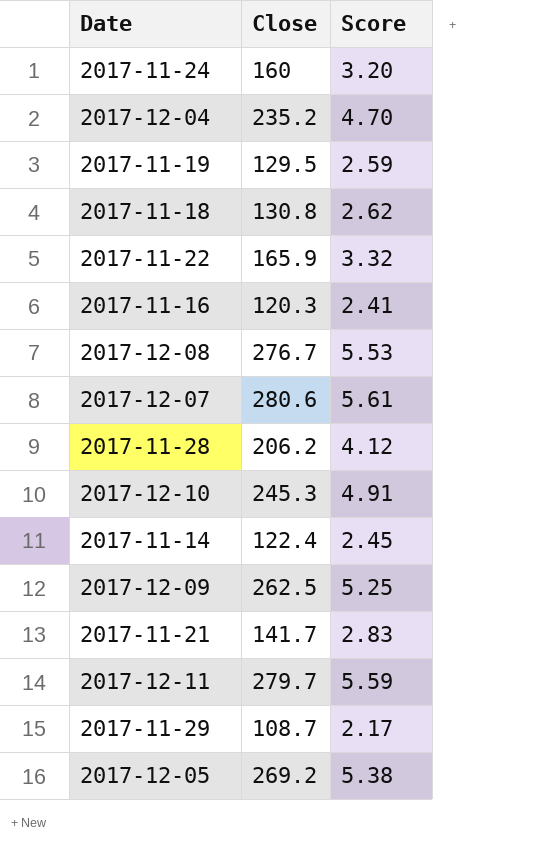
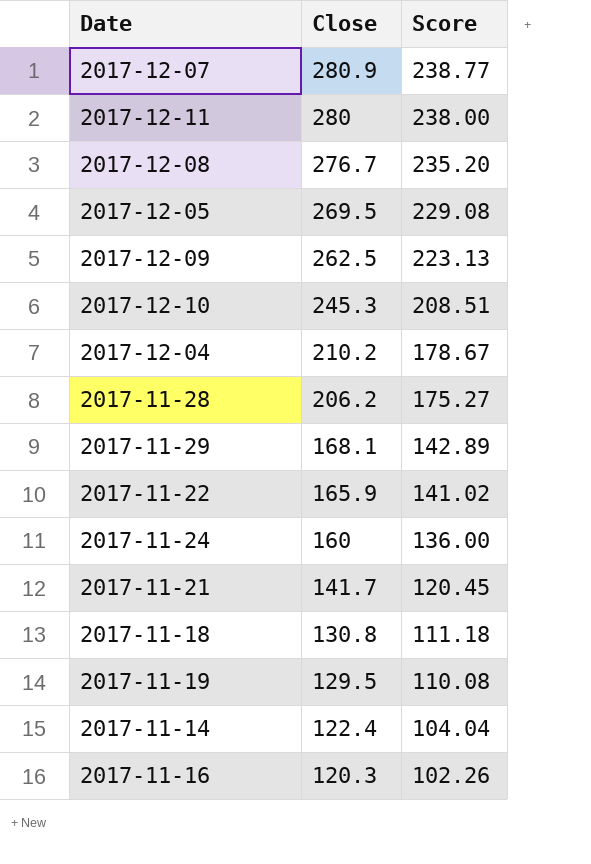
row order: none -> Close descending
column Score | formula: [Close] * 0.02 -> [Close] * 0.85
2017-12-07 | Close: 280.6 -> 280.9
2017-12-11 | Close: 279.7 -> 280
2017-12-05 | Close: 269.2 -> 269.5
2017-12-04 | Close: 235.2 -> 210.2
2017-11-29 | Close: 108.7 -> 168.1

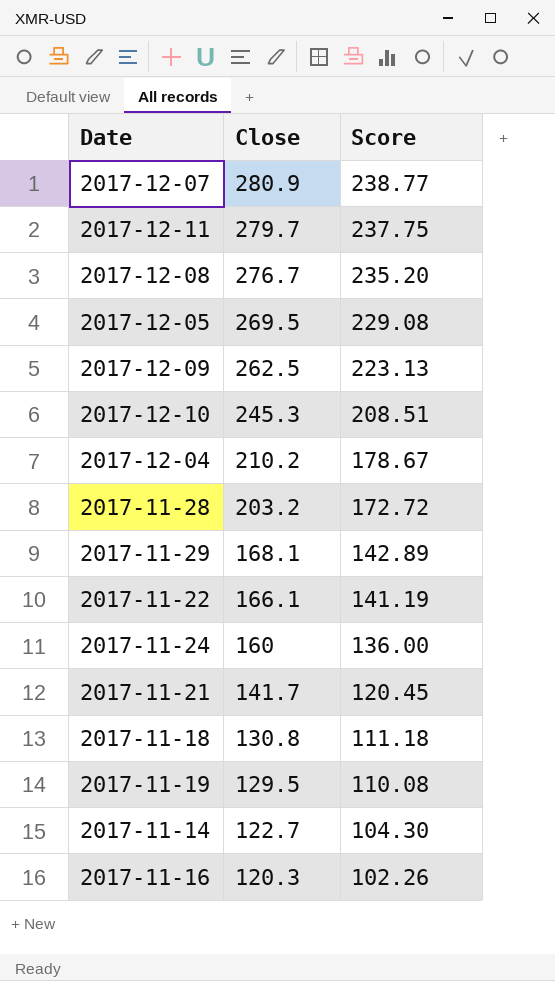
2017-12-11 | Close: 280 -> 279.7
2017-12-11 | Score: 238.00 -> 237.75
2017-11-28 | Close: 206.2 -> 203.2
2017-11-28 | Score: 175.27 -> 172.72
2017-11-22 | Close: 165.9 -> 166.1
2017-11-22 | Score: 141.02 -> 141.19
2017-11-14 | Close: 122.4 -> 122.7
2017-11-14 | Score: 104.04 -> 104.30

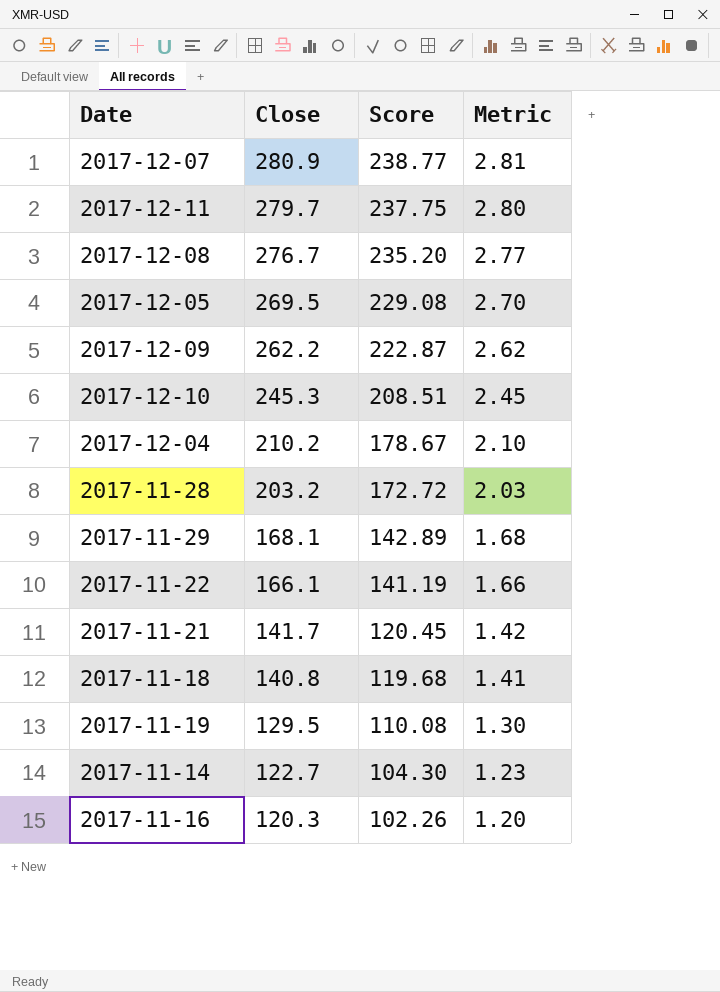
column Metric | formula: none -> [Close] * 0.01
row 2017-11-24: 160 | 136.00 -> none
2017-12-09 | Close: 262.5 -> 262.2
2017-12-09 | Score: 223.13 -> 222.87
2017-11-18 | Close: 130.8 -> 140.8
2017-11-18 | Score: 111.18 -> 119.68

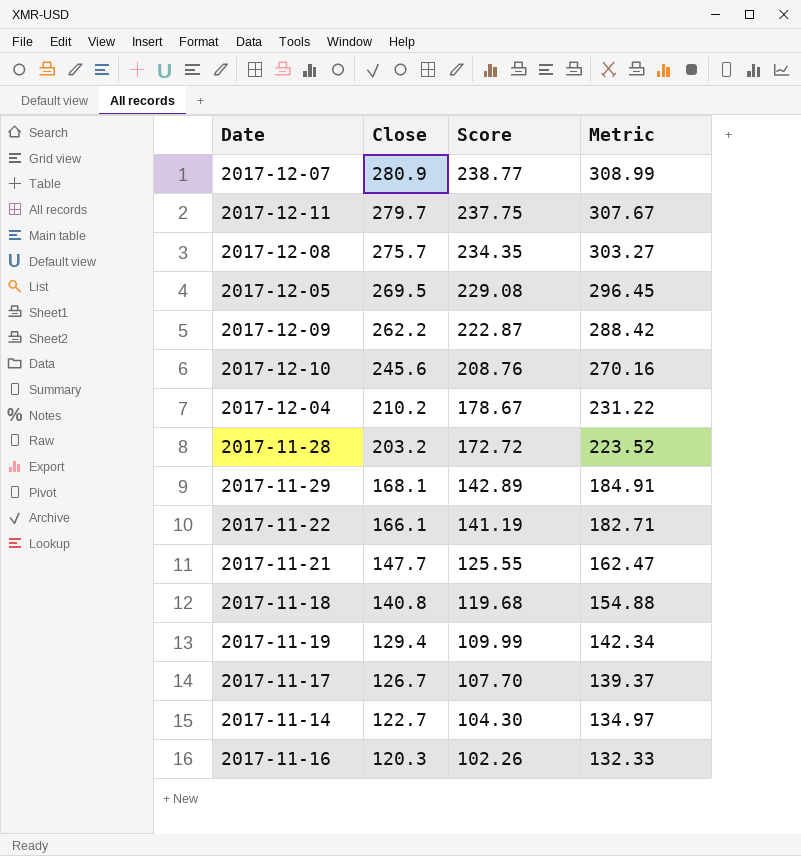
column Metric | formula: [Close] * 0.01 -> [Close] * 1.1
2017-12-08 | Close: 276.7 -> 275.7
2017-12-08 | Score: 235.20 -> 234.35
2017-12-10 | Close: 245.3 -> 245.6
2017-12-10 | Score: 208.51 -> 208.76
2017-11-21 | Close: 141.7 -> 147.7
2017-11-21 | Score: 120.45 -> 125.55
2017-11-19 | Close: 129.5 -> 129.4
2017-11-19 | Score: 110.08 -> 109.99
row 2017-11-17: none -> 126.7 | 107.70 | 139.37

